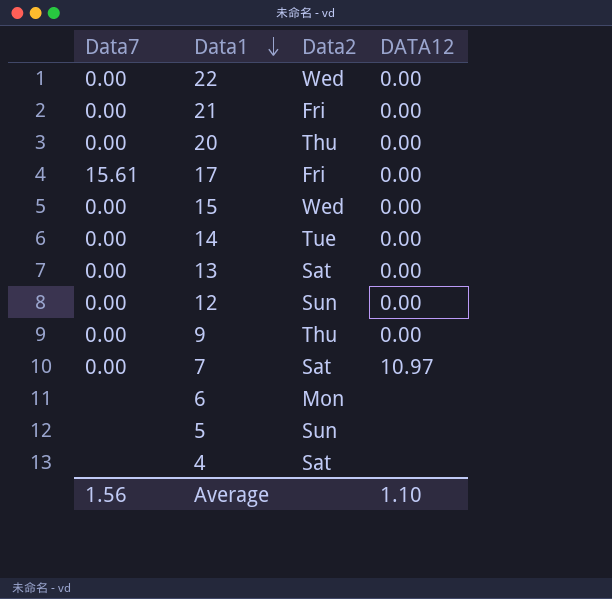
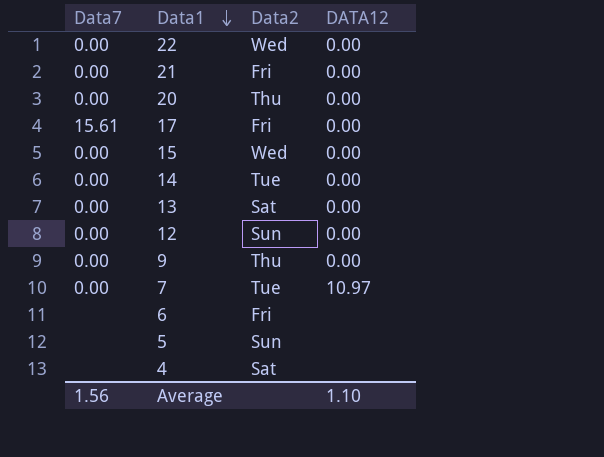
7 | Data2: Sat -> Tue
6 | Data2: Mon -> Fri

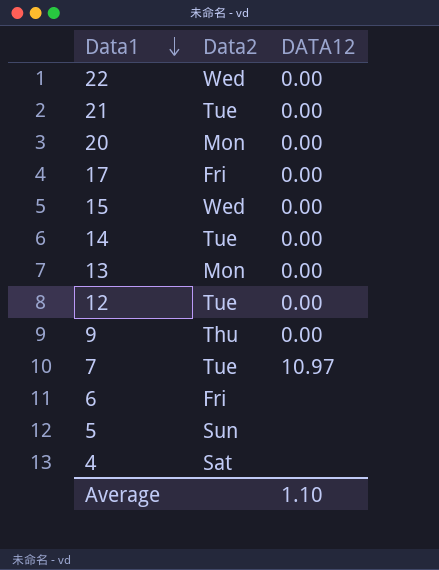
column Data7 | position: 1 -> none
21 | Data2: Fri -> Tue
20 | Data2: Thu -> Mon
13 | Data2: Sat -> Mon
12 | Data2: Sun -> Tue

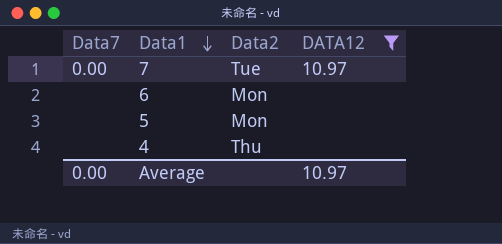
filter: none -> DATA12 != 0.00
column Data7 | position: none -> 1
6 | Data2: Fri -> Mon
5 | Data2: Sun -> Mon
4 | Data2: Sat -> Thu
Average | DATA12: 1.10 -> 10.97

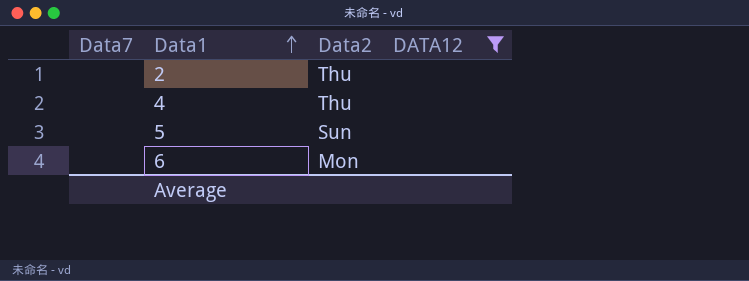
row order: Data1 descending -> Data1 ascending
row 7: 0.00 | Tue | 10.97 -> none
row 2: none -> none | Thu | none
5 | Data2: Mon -> Sun
Average | Data7: 0.00 -> none
Average | DATA12: 10.97 -> none

